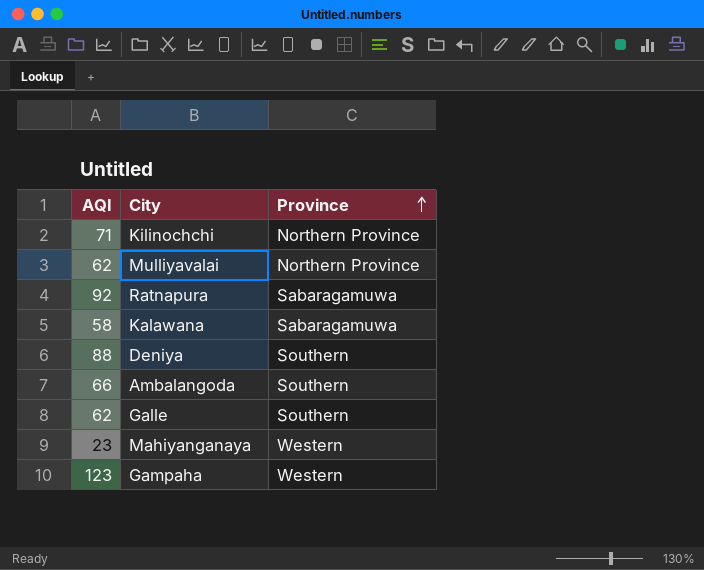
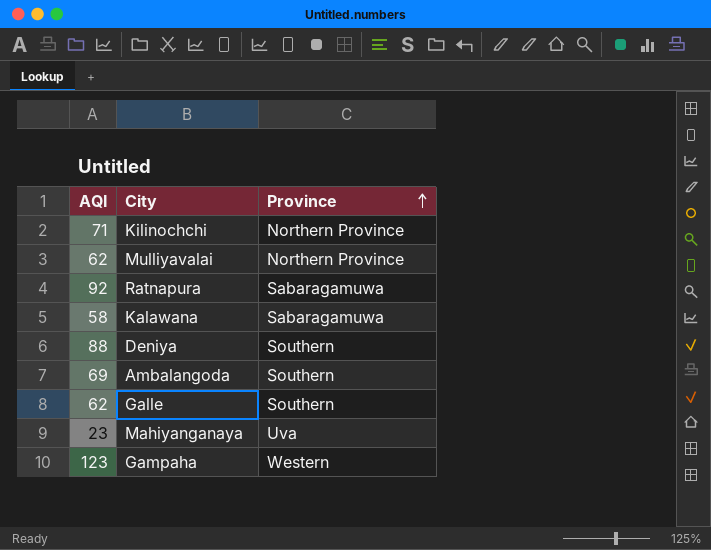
Ambalangoda | AQI: 66 -> 69
Mahiyanganaya | Province: Western -> Uva

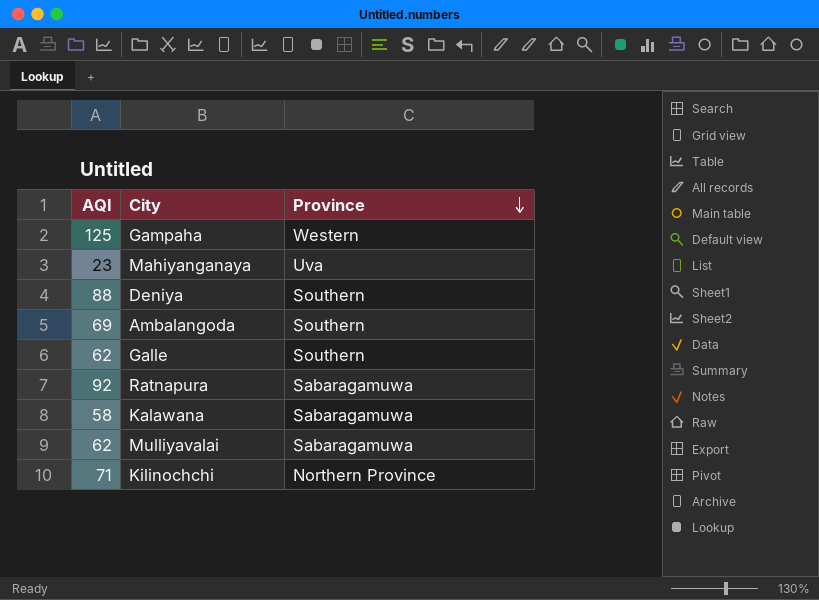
row order: Province ascending -> Province descending
Gampaha | AQI: 123 -> 125
Mulliyavalai | Province: Northern Province -> Sabaragamuwa

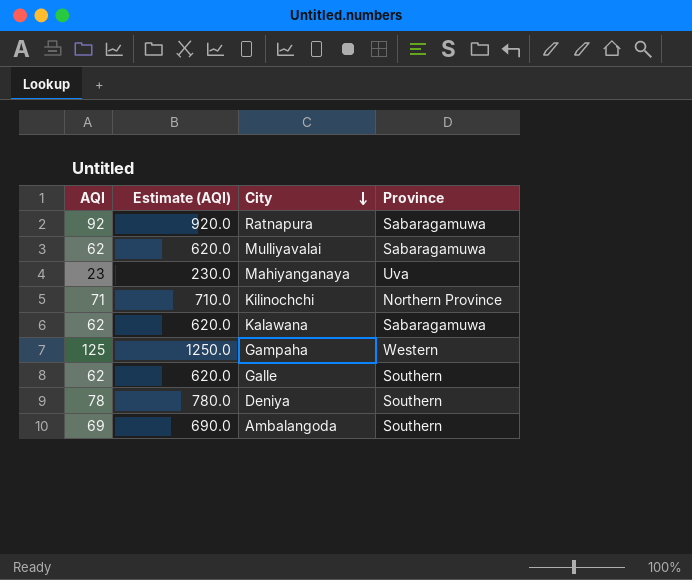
row order: Province descending -> City descending
column Estimate (AQI) | formula: none -> [AQI] * 10
Kalawana | AQI: 58 -> 62
Deniya | AQI: 88 -> 78

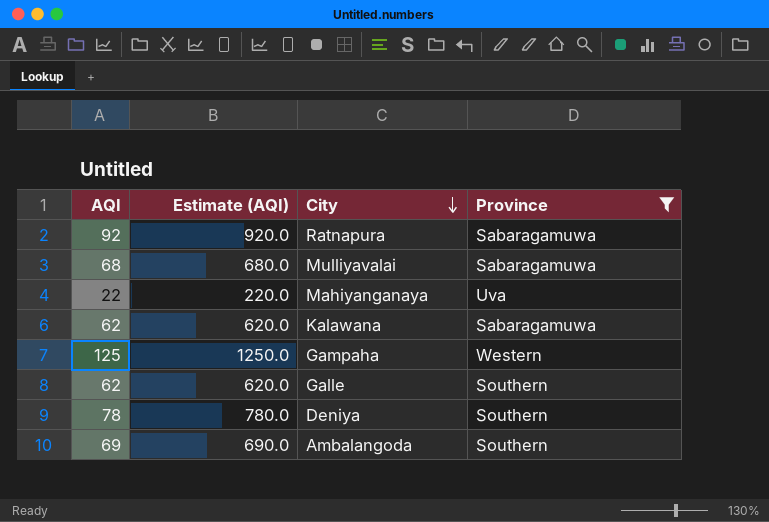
filter: none -> Province != Northern Province
Mulliyavalai | AQI: 62 -> 68
Mulliyavalai | Estimate (AQI): 620.0 -> 680.0
Mahiyanganaya | AQI: 23 -> 22
Mahiyanganaya | Estimate (AQI): 230.0 -> 220.0

